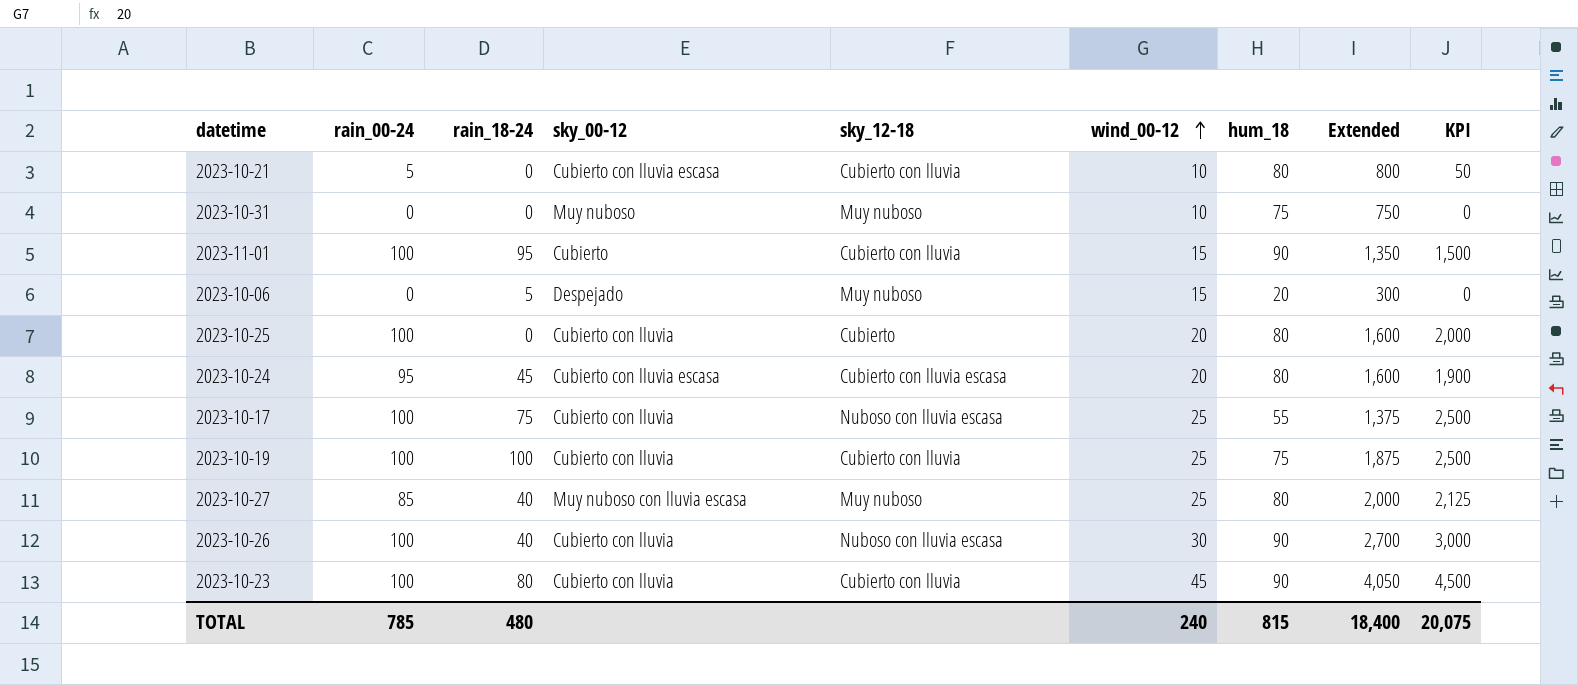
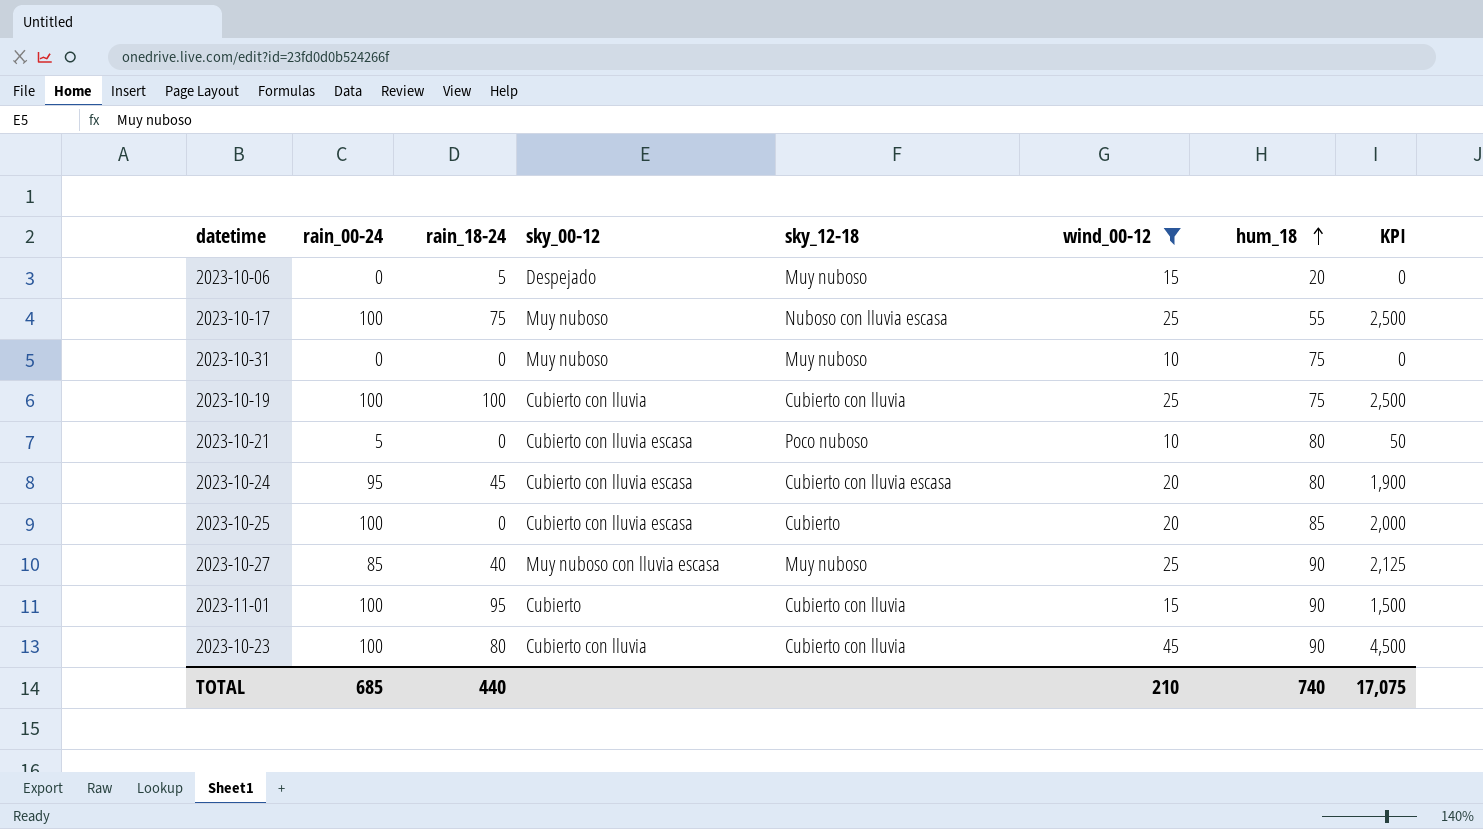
filter: none -> wind_00-12 != 30
row order: wind_00-12 ascending -> hum_18 ascending
column Extended | formula: [wind_00-12] * [hum_18] -> none
2023-10-17 | sky_00-12: Cubierto con lluvia -> Muy nuboso
2023-10-21 | sky_12-18: Cubierto con lluvia -> Poco nuboso
2023-10-25 | sky_00-12: Cubierto con lluvia -> Cubierto con lluvia escasa
2023-10-25 | hum_18: 80 -> 85
2023-10-27 | hum_18: 80 -> 90
TOTAL | rain_00-24: 785 -> 685
TOTAL | rain_18-24: 480 -> 440
TOTAL | wind_00-12: 240 -> 210
TOTAL | hum_18: 815 -> 740
TOTAL | KPI: 20,075 -> 17,075

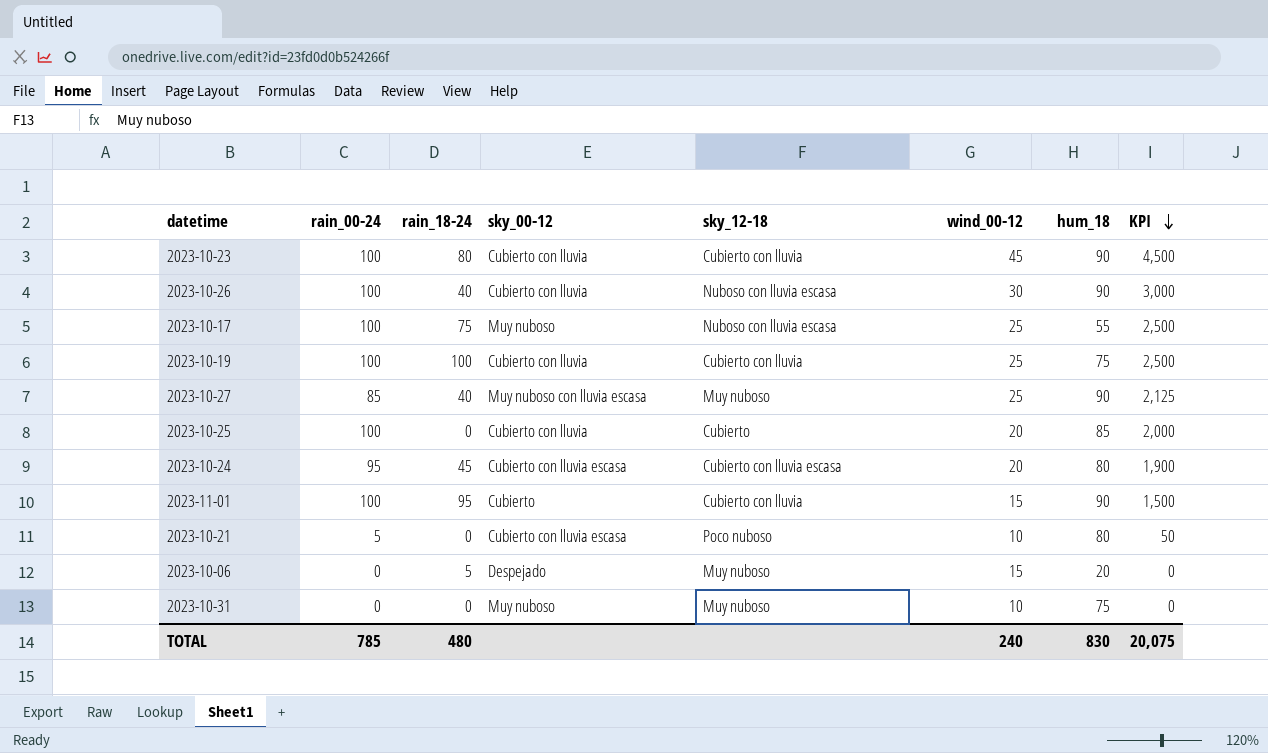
filter: wind_00-12 != 30 -> none
row order: hum_18 ascending -> KPI descending
2023-10-25 | sky_00-12: Cubierto con lluvia escasa -> Cubierto con lluvia
TOTAL | rain_00-24: 685 -> 785
TOTAL | rain_18-24: 440 -> 480
TOTAL | wind_00-12: 210 -> 240
TOTAL | hum_18: 740 -> 830
TOTAL | KPI: 17,075 -> 20,075

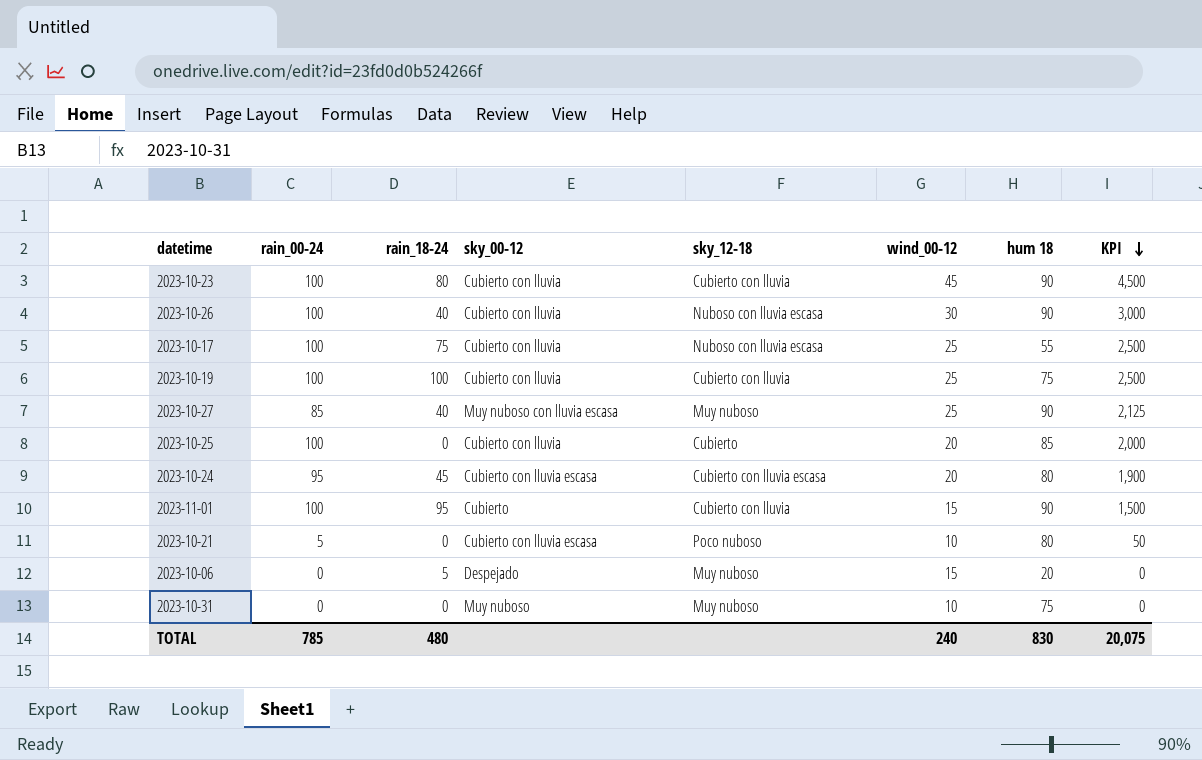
column name: hum_18 -> hum 18
2023-10-17 | sky_00-12: Muy nuboso -> Cubierto con lluvia

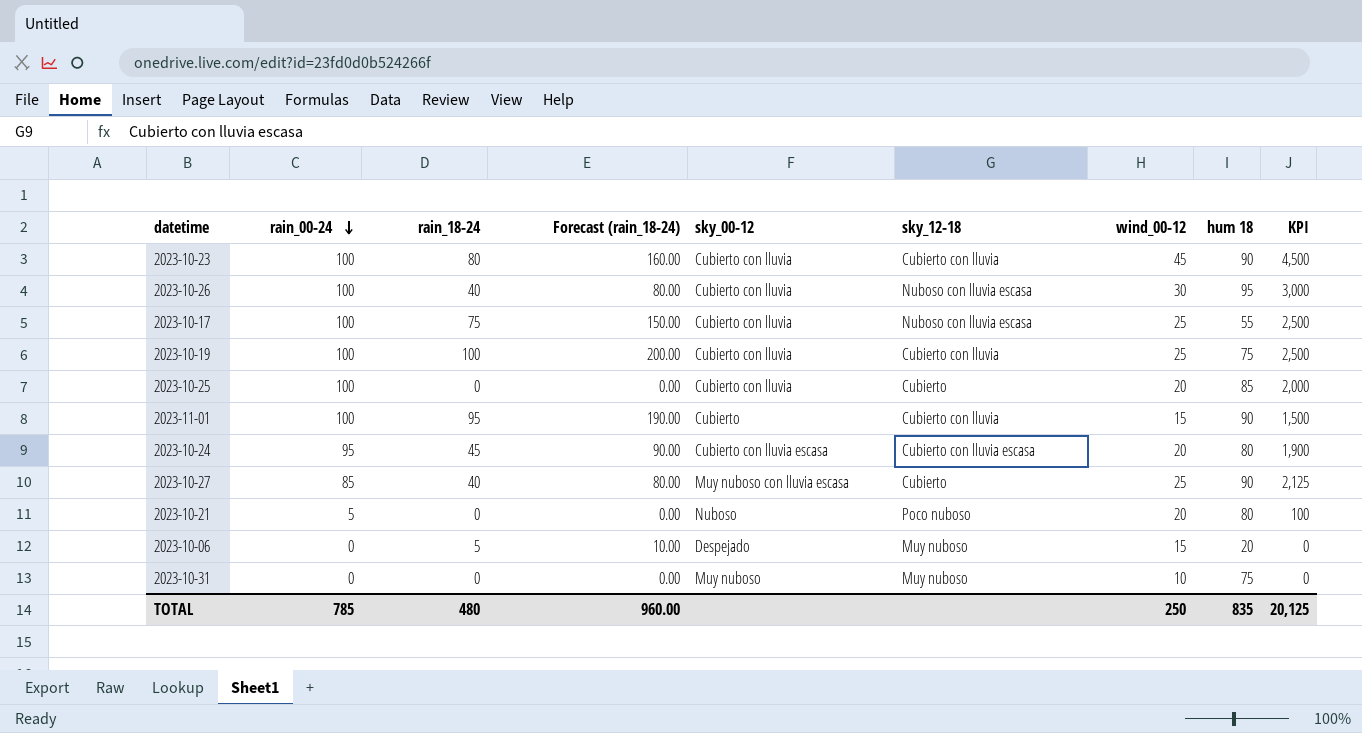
row order: KPI descending -> rain_00-24 descending
column Forecast (rain_18-24) | formula: none -> [rain_18-24] * 2
2023-10-26 | hum 18: 90 -> 95
2023-10-27 | sky_12-18: Muy nuboso -> Cubierto
2023-10-21 | sky_00-12: Cubierto con lluvia escasa -> Nuboso
2023-10-21 | wind_00-12: 10 -> 20
2023-10-21 | KPI: 50 -> 100
TOTAL | wind_00-12: 240 -> 250
TOTAL | hum 18: 830 -> 835
TOTAL | KPI: 20,075 -> 20,125

